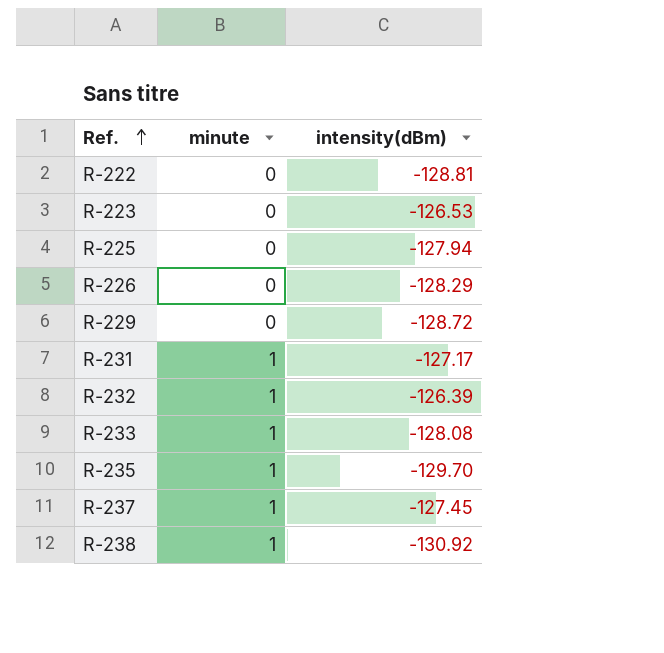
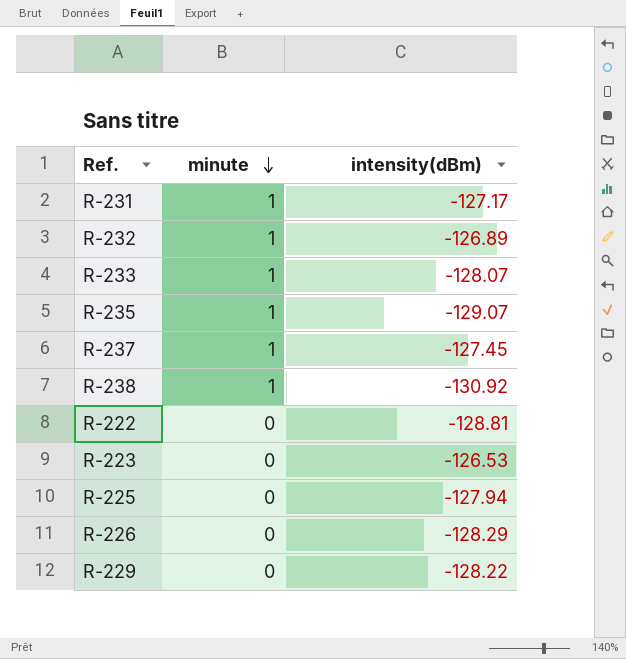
row order: Ref. ascending -> minute descending
R-232 | intensity(dBm): -126.39 -> -126.89
R-233 | intensity(dBm): -128.08 -> -128.07
R-235 | intensity(dBm): -129.70 -> -129.07
R-229 | intensity(dBm): -128.72 -> -128.22

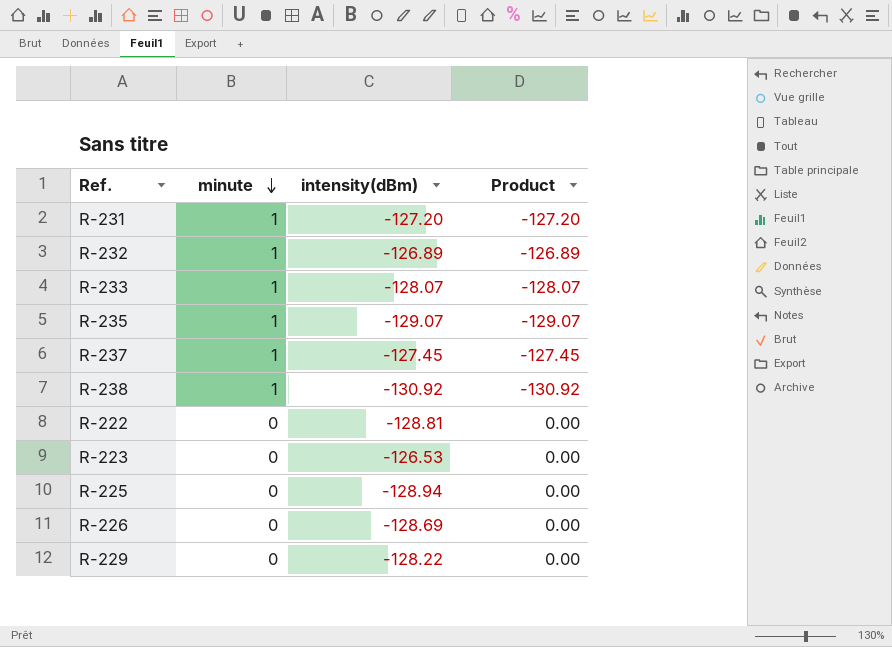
column Product | formula: none -> [minute] * [intensity(dBm)]
R-231 | intensity(dBm): -127.17 -> -127.20
R-225 | intensity(dBm): -127.94 -> -128.94
R-226 | intensity(dBm): -128.29 -> -128.69

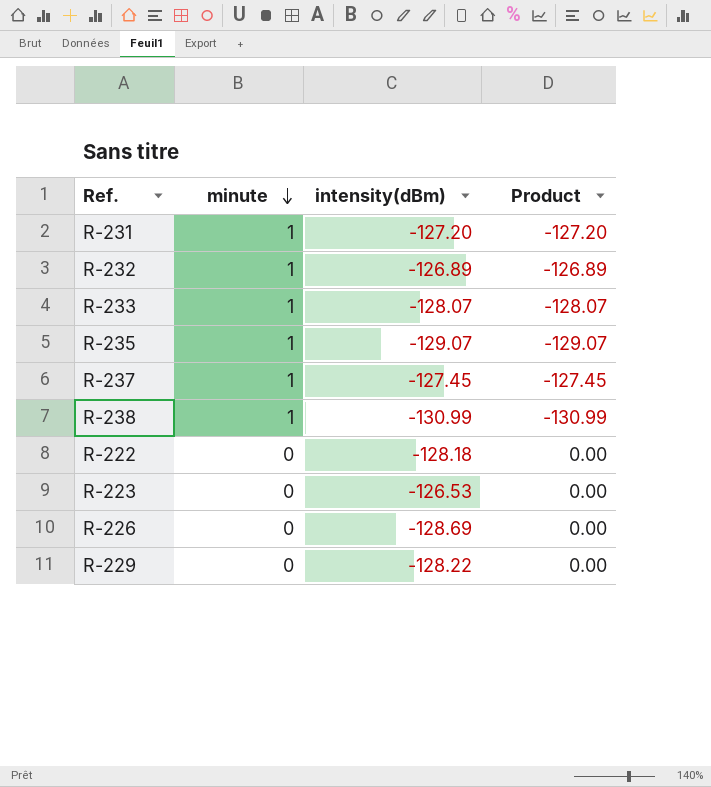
row R-225: 0 | -128.94 | 0.00 -> none
R-238 | intensity(dBm): -130.92 -> -130.99
R-238 | Product: -130.92 -> -130.99
R-222 | intensity(dBm): -128.81 -> -128.18

